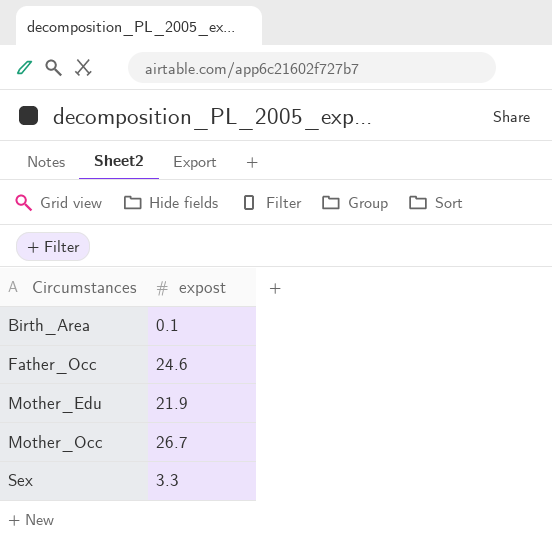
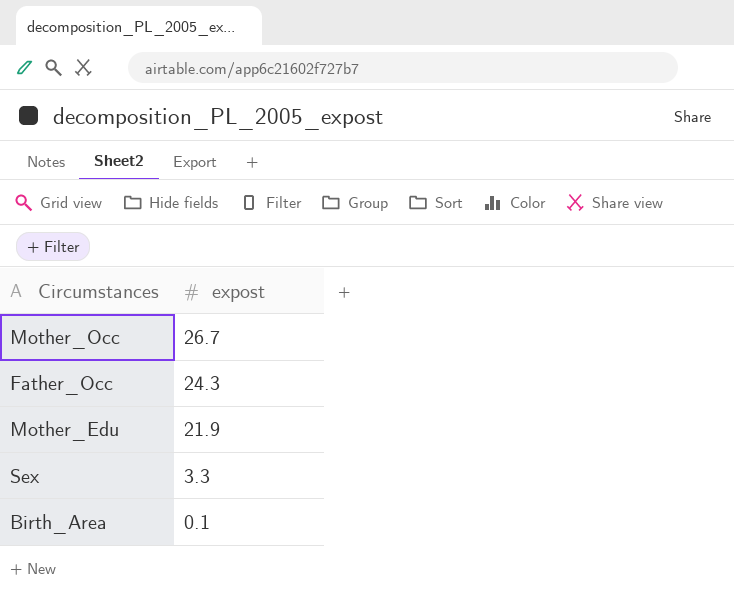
row order: Circumstances ascending -> expost descending
Father_Occ | expost: 24.6 -> 24.3

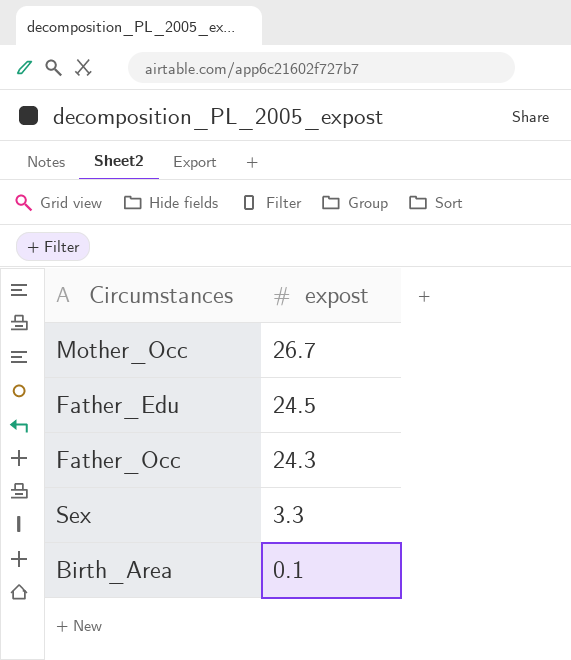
row Mother_Edu: 21.9 -> none
row Father_Edu: none -> 24.5

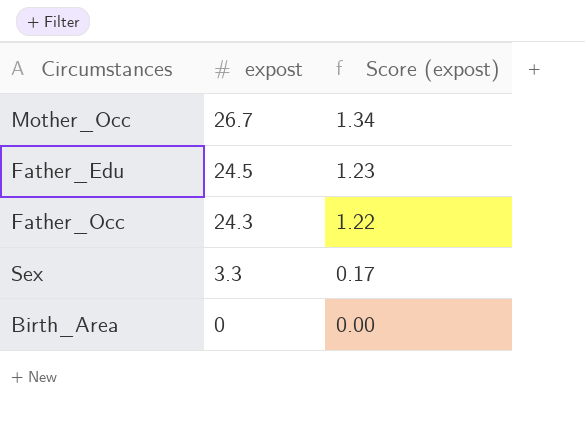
column Score (expost) | formula: none -> [expost] * 0.05
Birth_Area | expost: 0.1 -> 0

